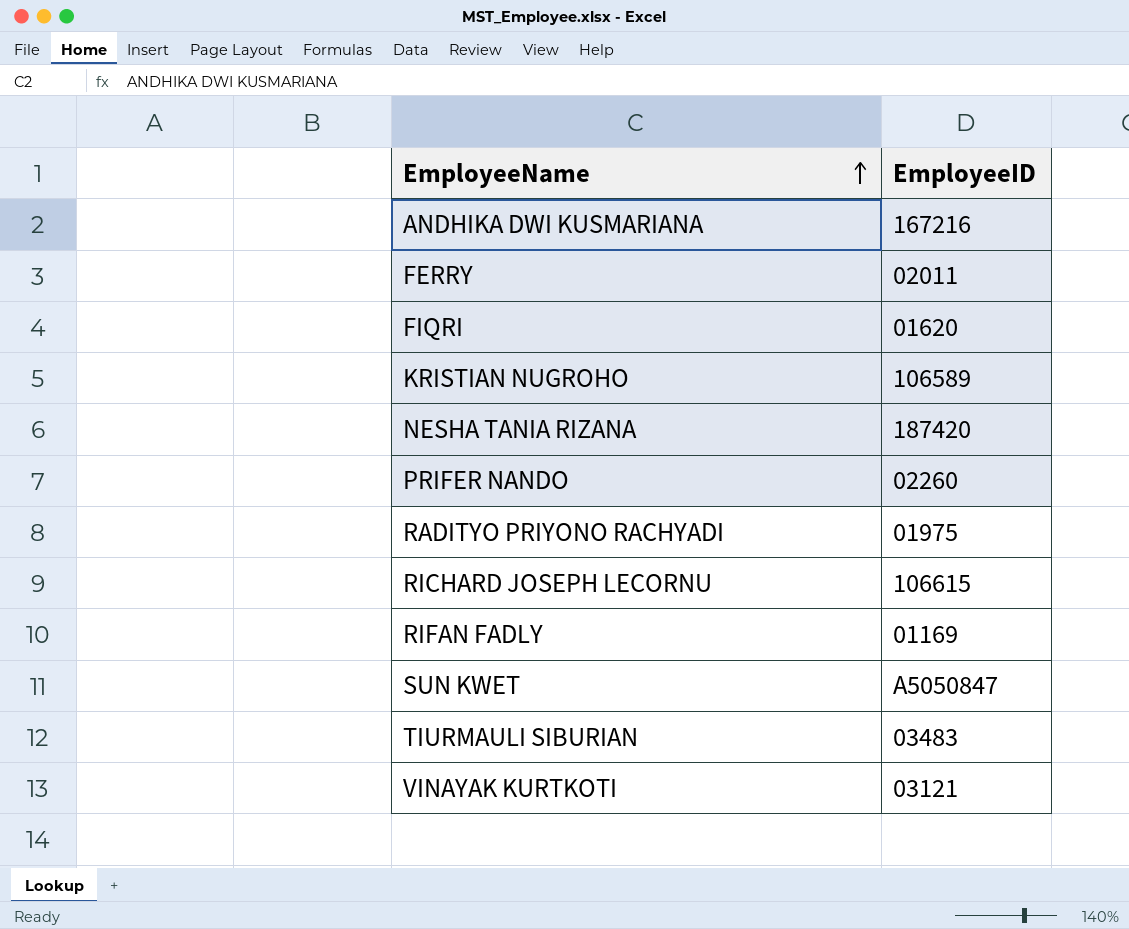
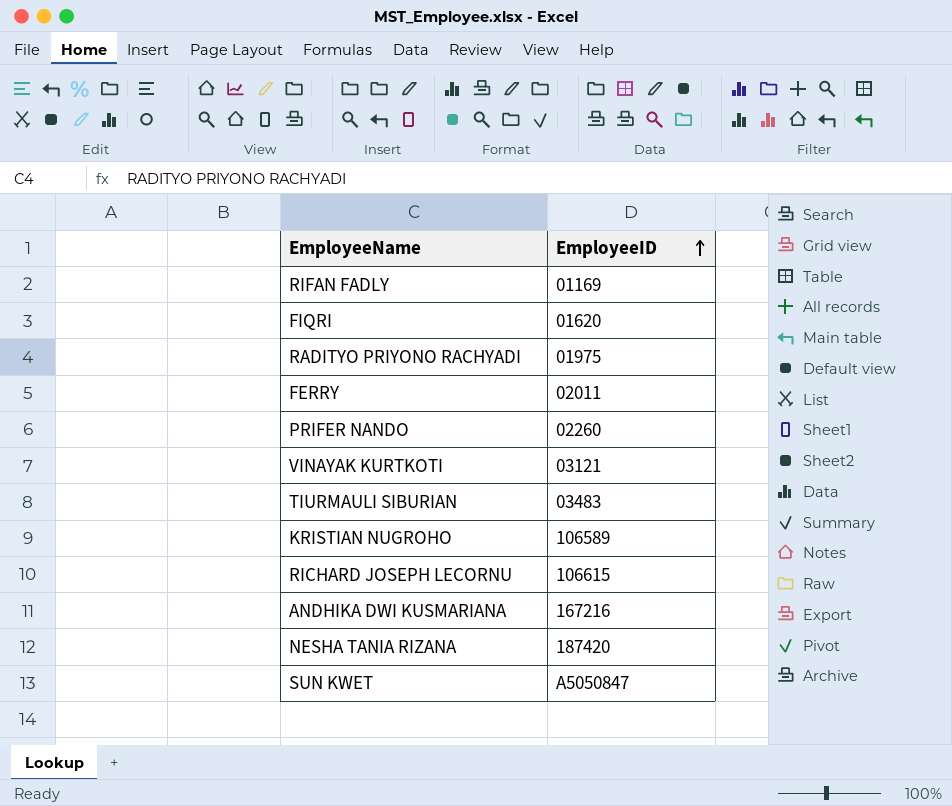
row order: EmployeeName ascending -> EmployeeID ascending

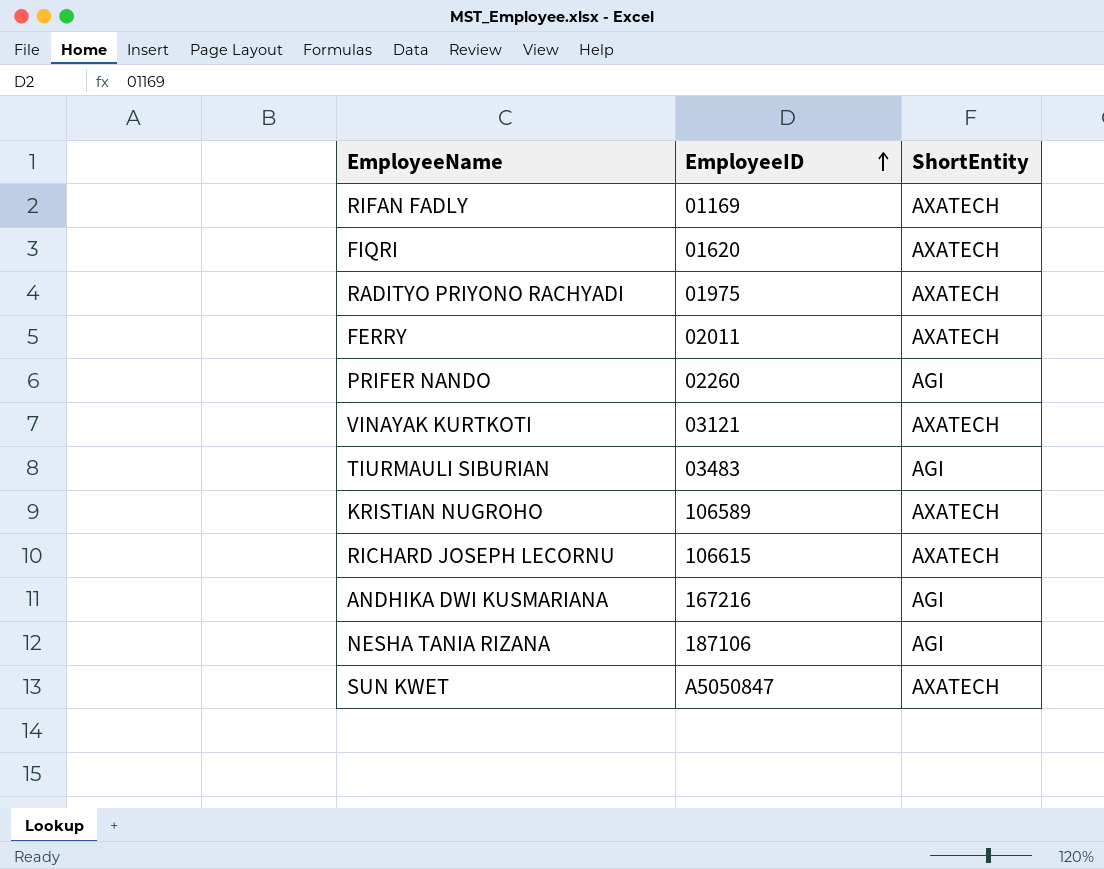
column ShortEntity | position: none -> 3
NESHA TANIA RIZANA | EmployeeID: 187420 -> 187106

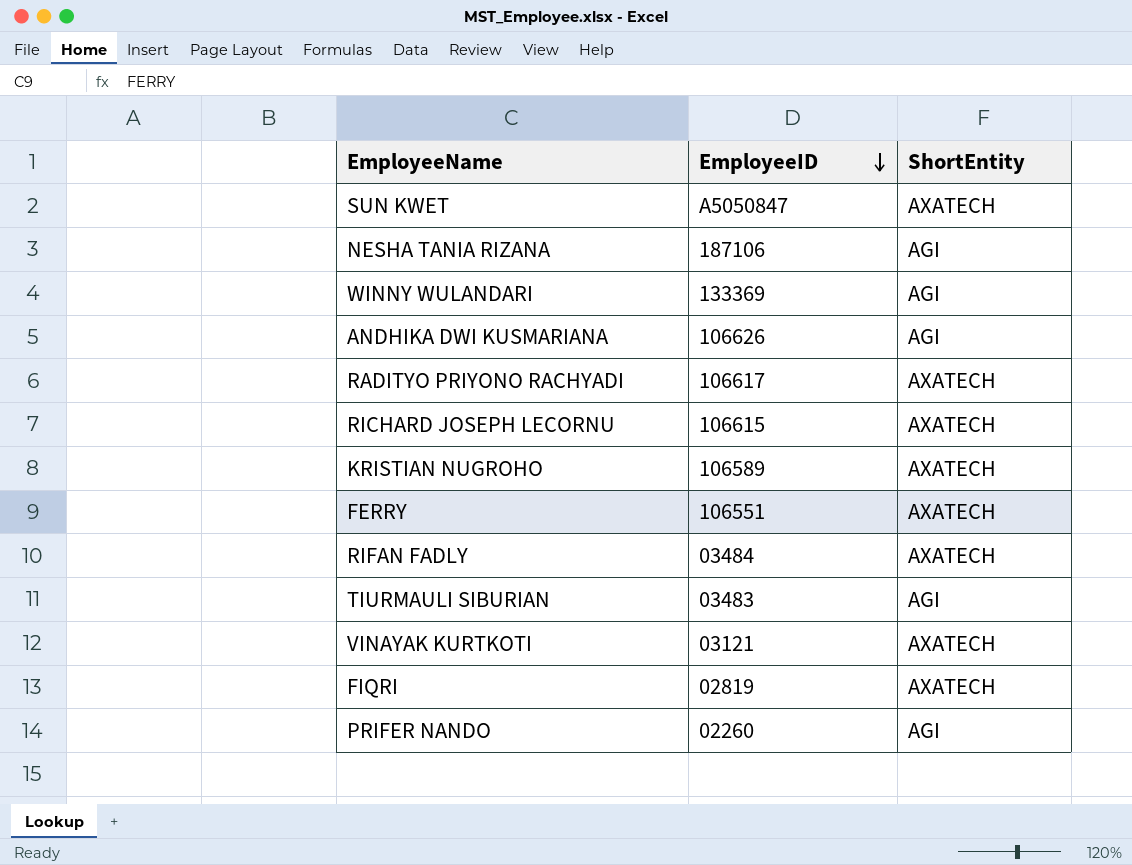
row order: EmployeeID ascending -> EmployeeID descending
row WINNY WULANDARI: none -> 133369 | AGI
ANDHIKA DWI KUSMARIANA | EmployeeID: 167216 -> 106626
RADITYO PRIYONO RACHYADI | EmployeeID: 01975 -> 106617
FERRY | EmployeeID: 02011 -> 106551
RIFAN FADLY | EmployeeID: 01169 -> 03484
FIQRI | EmployeeID: 01620 -> 02819

